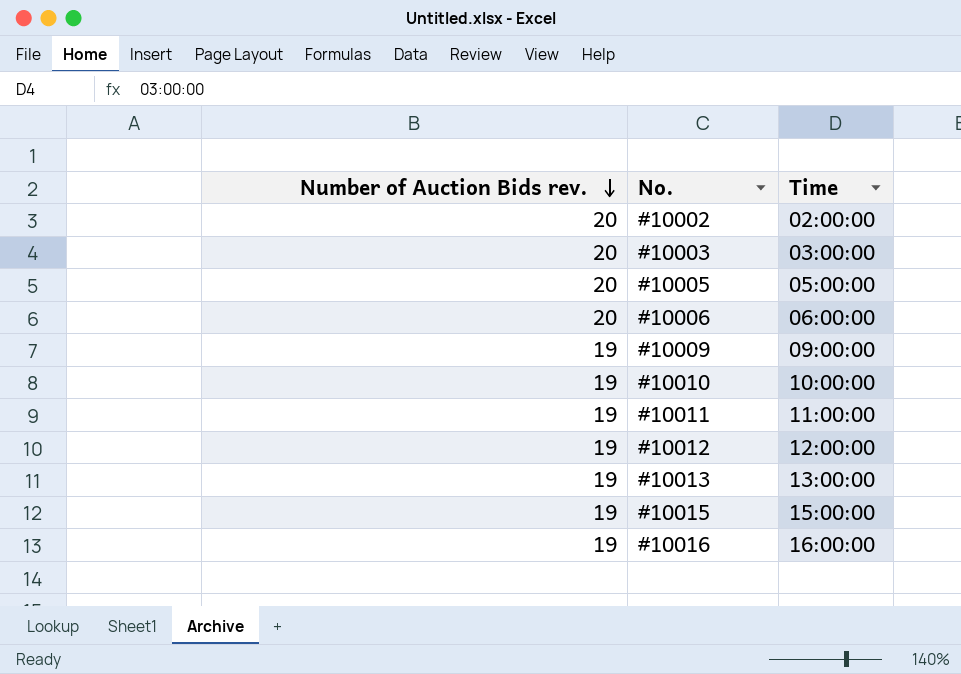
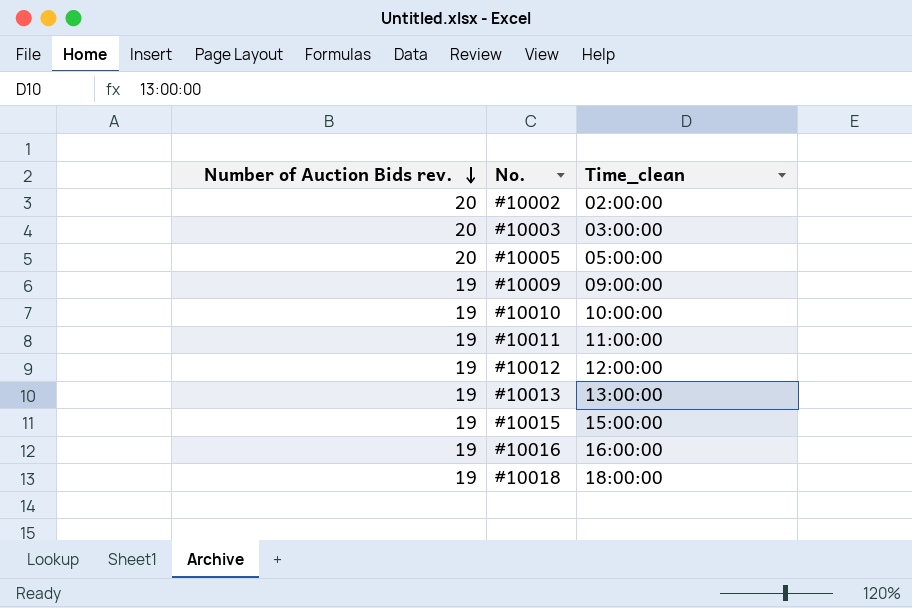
column name: Time -> Time_clean
row #10006: 20 | 06:00:00 -> none
row #10018: none -> 19 | 18:00:00

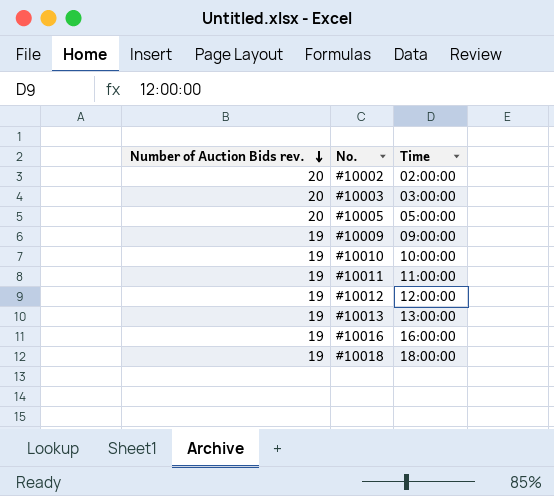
column name: Time_clean -> Time
row #10015: 19 | 15:00:00 -> none

